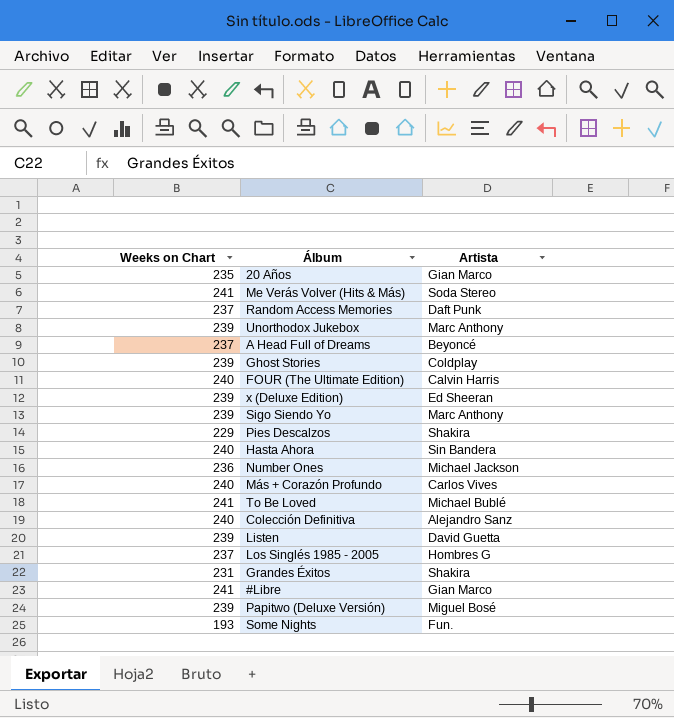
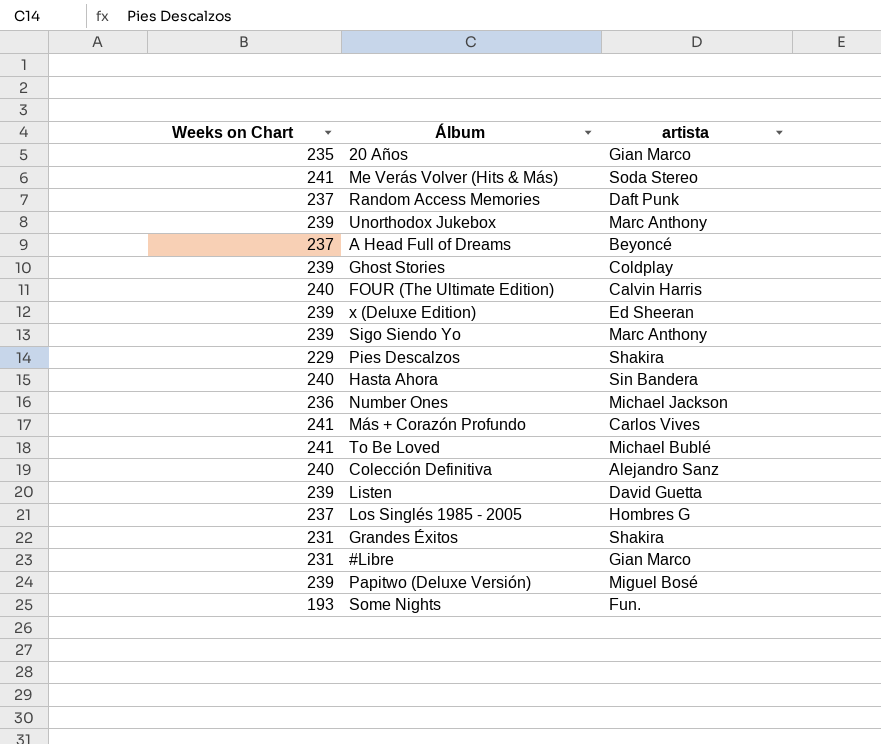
column name: Artista -> artista
Más + Corazón Profundo | Weeks on Chart: 240 -> 241
#Libre | Weeks on Chart: 241 -> 231

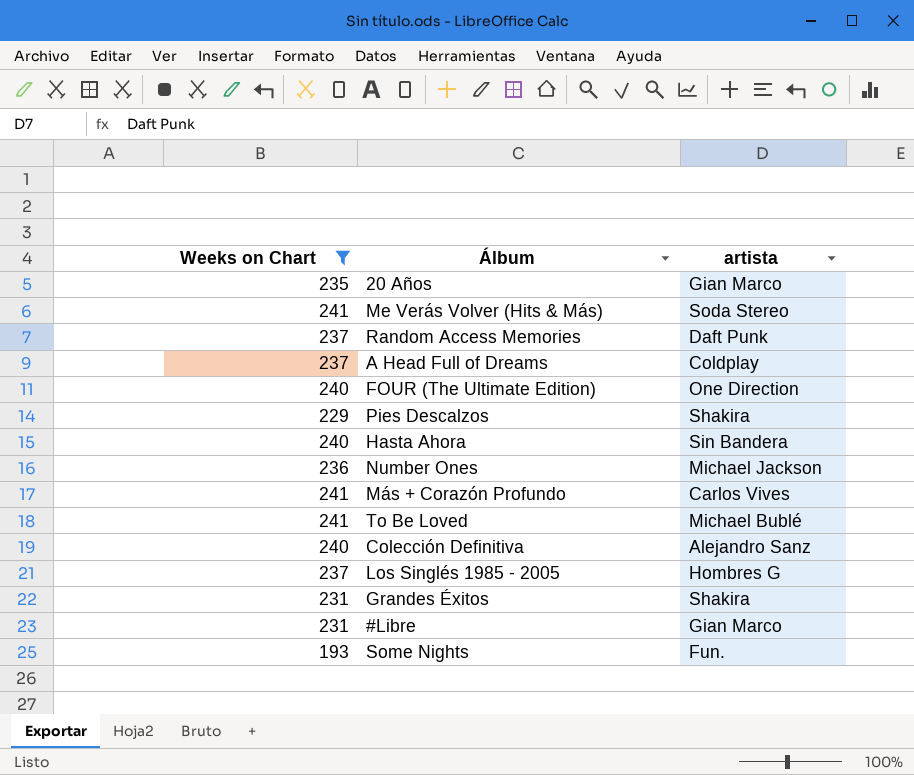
filter: none -> Weeks on Chart != 239
A Head Full of Dreams | artista: Beyoncé -> Coldplay
FOUR (The Ultimate Edition) | artista: Calvin Harris -> One Direction

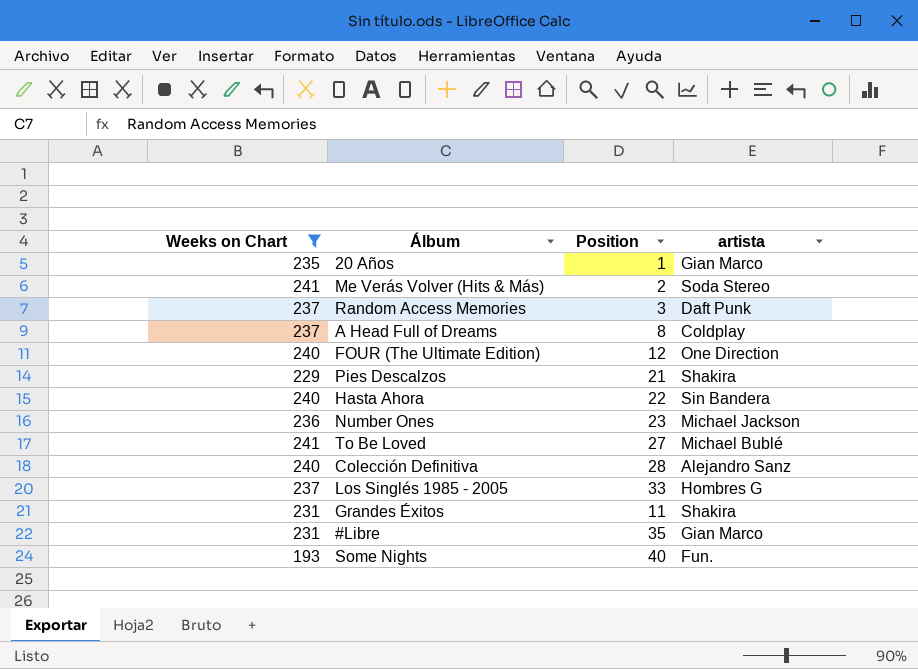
column Position | position: none -> 3
row Más + Corazón Profundo: 241 | Carlos Vives -> none

